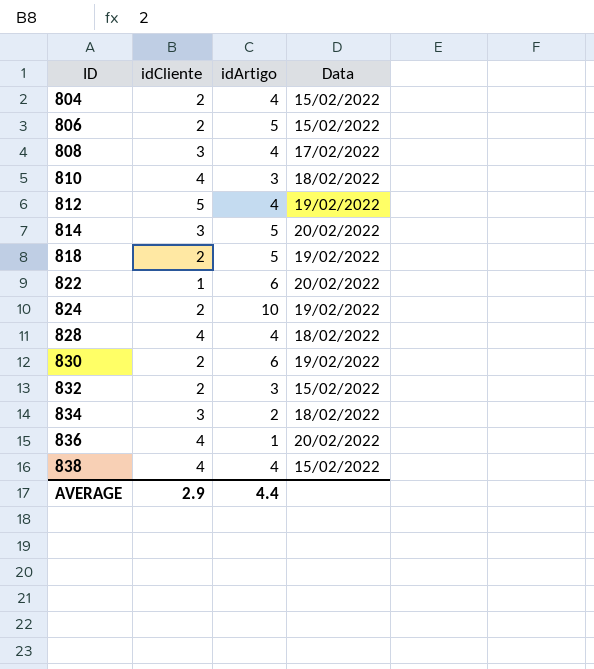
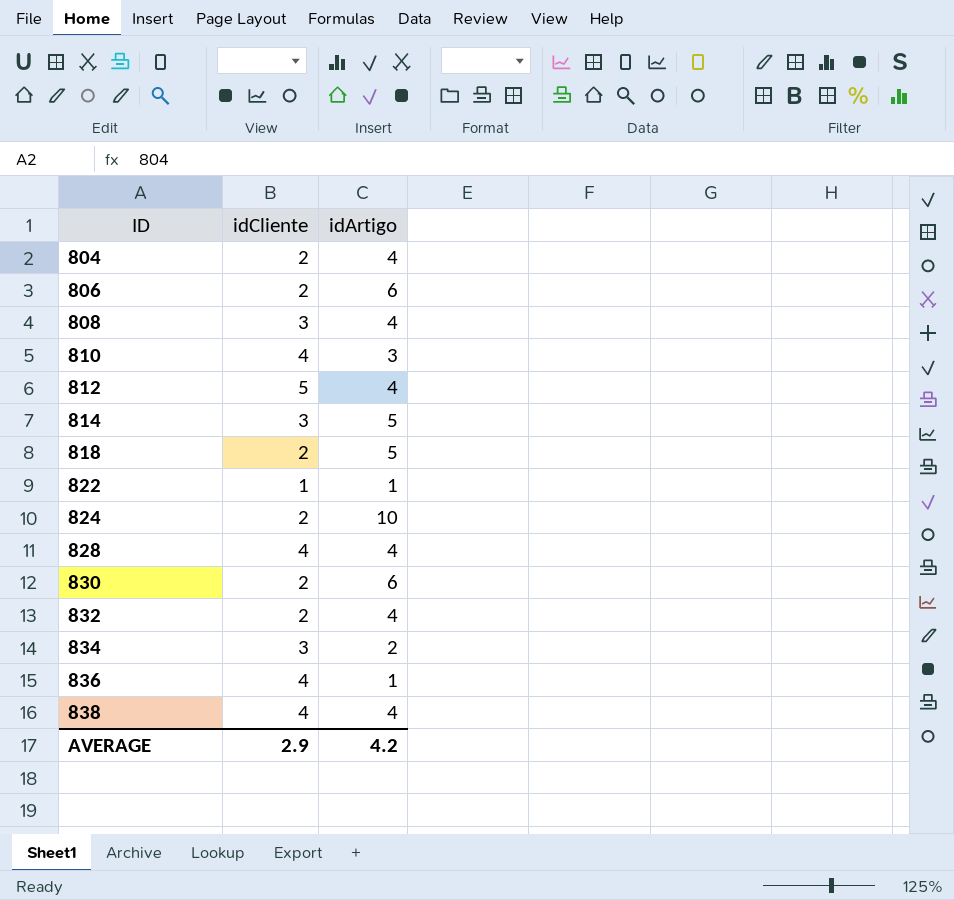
column Data | position: 4 -> none
806 | idArtigo: 5 -> 6
822 | idArtigo: 6 -> 1
832 | idArtigo: 3 -> 4
AVERAGE | idArtigo: 4.4 -> 4.2

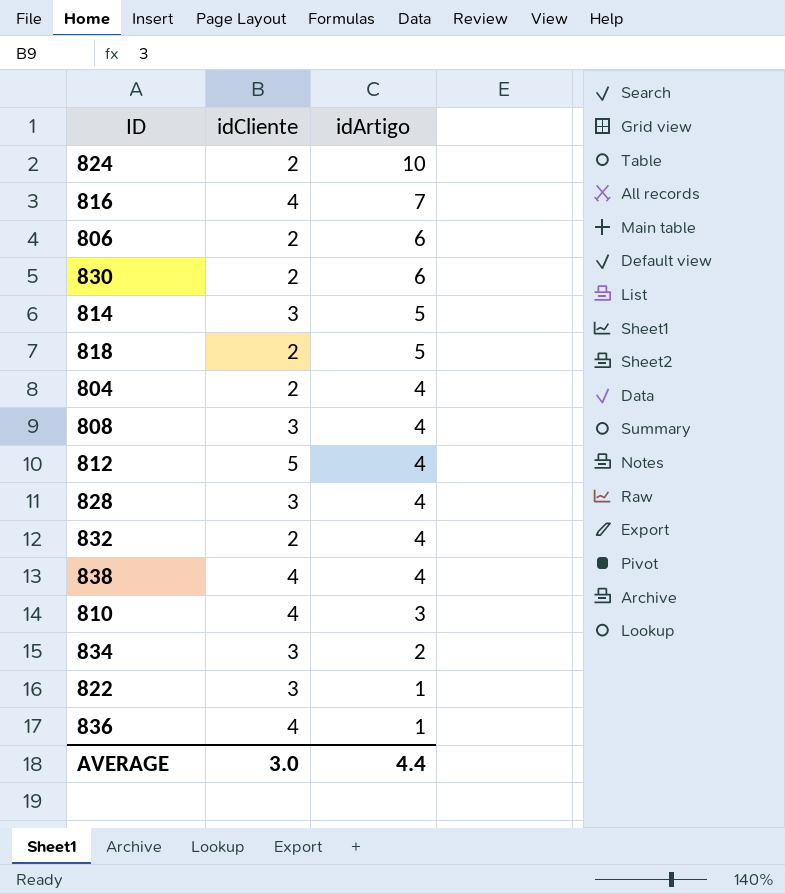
row order: ID ascending -> idArtigo descending
row 816: none -> 4 | 7
828 | idCliente: 4 -> 3
822 | idCliente: 1 -> 3
AVERAGE | idCliente: 2.9 -> 3.0
AVERAGE | idArtigo: 4.2 -> 4.4

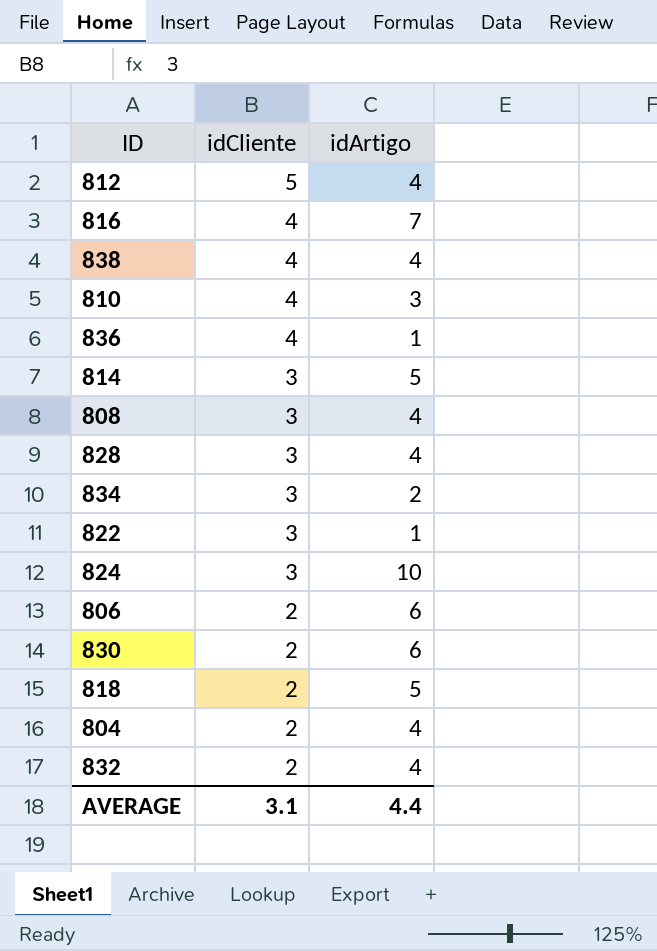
row order: idArtigo descending -> idCliente descending
824 | idCliente: 2 -> 3
AVERAGE | idCliente: 3.0 -> 3.1

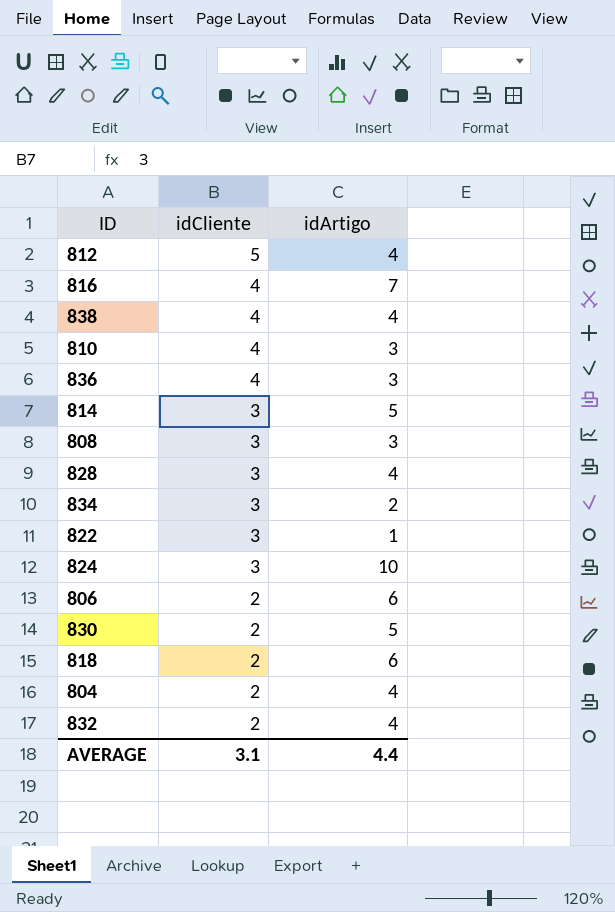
836 | idArtigo: 1 -> 3
808 | idArtigo: 4 -> 3
830 | idArtigo: 6 -> 5
818 | idArtigo: 5 -> 6

